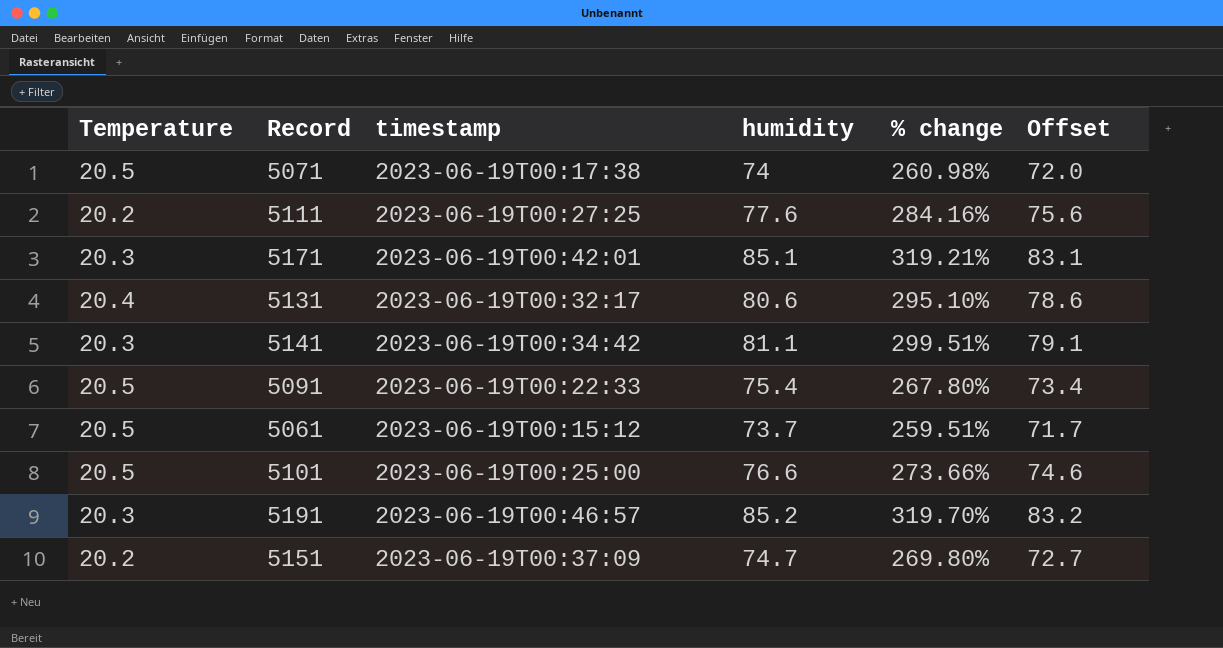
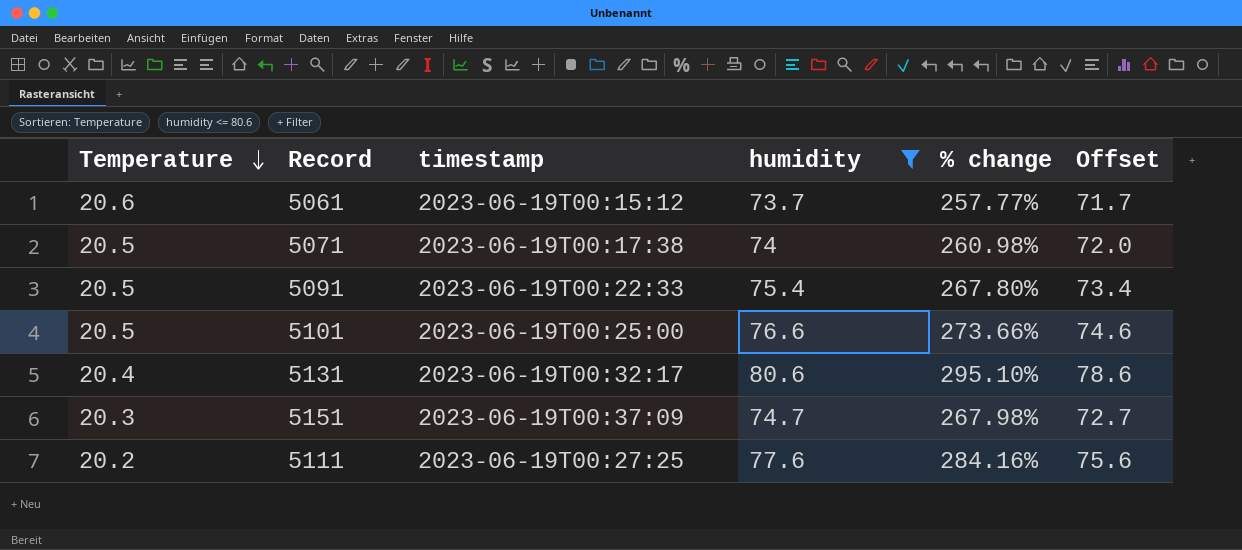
filter: none -> humidity <= 80.6
row order: none -> Temperature descending
5061 | Temperature: 20.5 -> 20.6
5061 | % change: 259.51% -> 257.77%
5151 | Temperature: 20.2 -> 20.3
5151 | % change: 269.80% -> 267.98%

